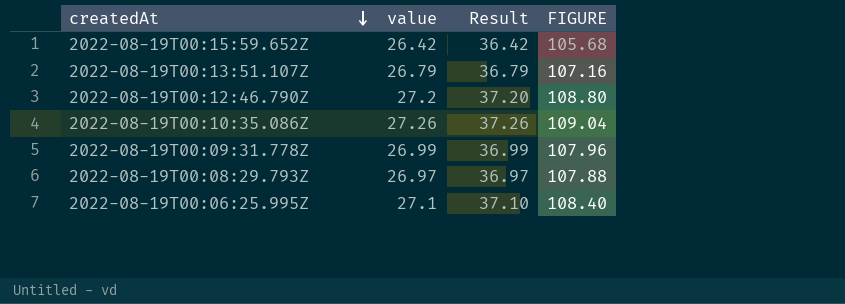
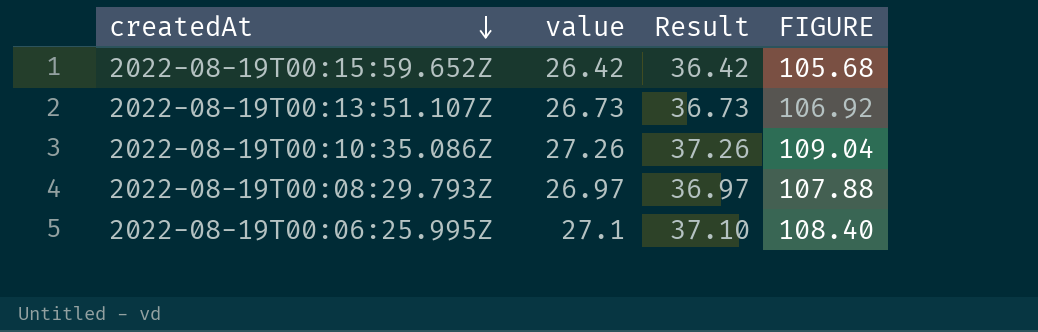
row 2022-08-19T00:12:46.790Z: 27.2 | 37.20 | 108.80 -> none
row 2022-08-19T00:09:31.778Z: 26.99 | 36.99 | 107.96 -> none
2022-08-19T00:13:51.107Z | value: 26.79 -> 26.73
2022-08-19T00:13:51.107Z | Result: 36.79 -> 36.73
2022-08-19T00:13:51.107Z | FIGURE: 107.16 -> 106.92

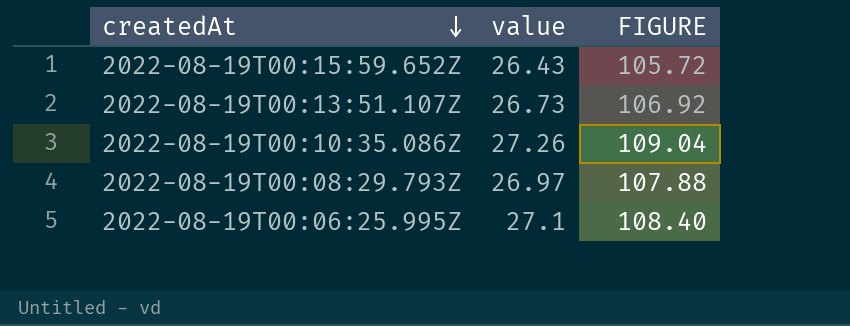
column Result | formula: [value] + 10 -> none
2022-08-19T00:15:59.652Z | value: 26.42 -> 26.43
2022-08-19T00:15:59.652Z | FIGURE: 105.68 -> 105.72

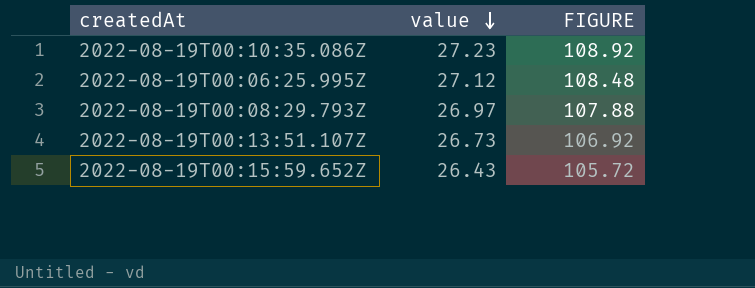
row order: createdAt descending -> value descending
2022-08-19T00:10:35.086Z | value: 27.26 -> 27.23
2022-08-19T00:10:35.086Z | FIGURE: 109.04 -> 108.92
2022-08-19T00:06:25.995Z | value: 27.1 -> 27.12
2022-08-19T00:06:25.995Z | FIGURE: 108.40 -> 108.48

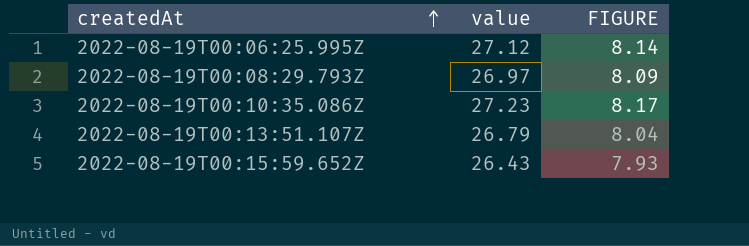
row order: value descending -> createdAt ascending
column FIGURE | formula: [value] * 4 -> [value] * 0.3
2022-08-19T00:13:51.107Z | value: 26.73 -> 26.79

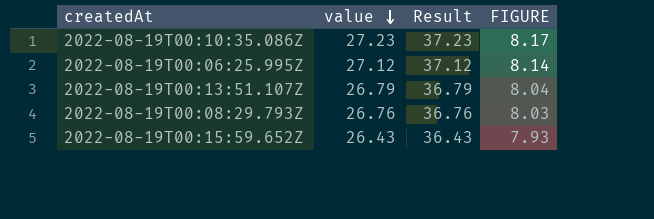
row order: createdAt ascending -> value descending
column Result | formula: none -> [value] + 10
2022-08-19T00:08:29.793Z | value: 26.97 -> 26.76
2022-08-19T00:08:29.793Z | FIGURE: 8.09 -> 8.03

